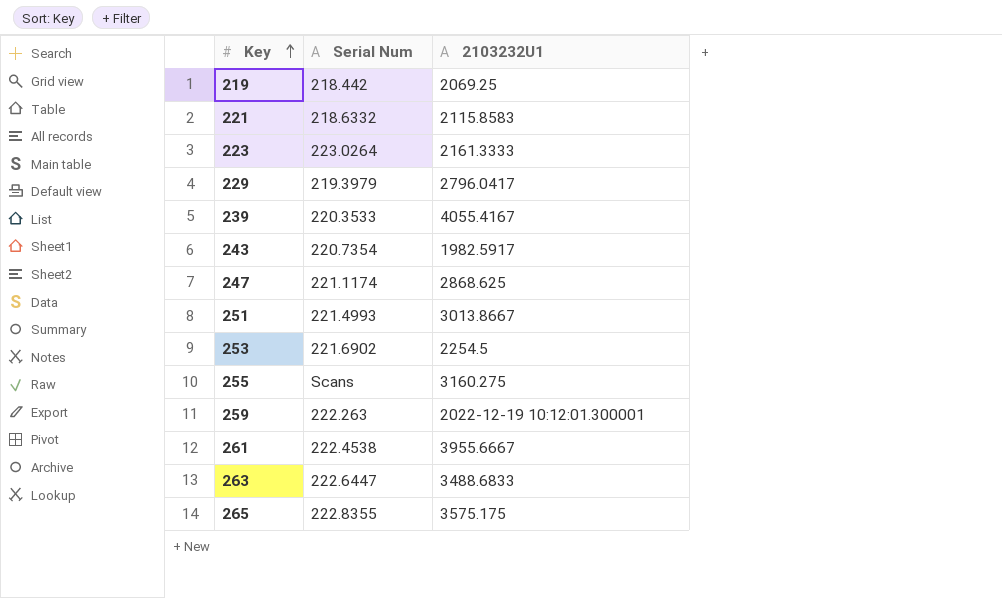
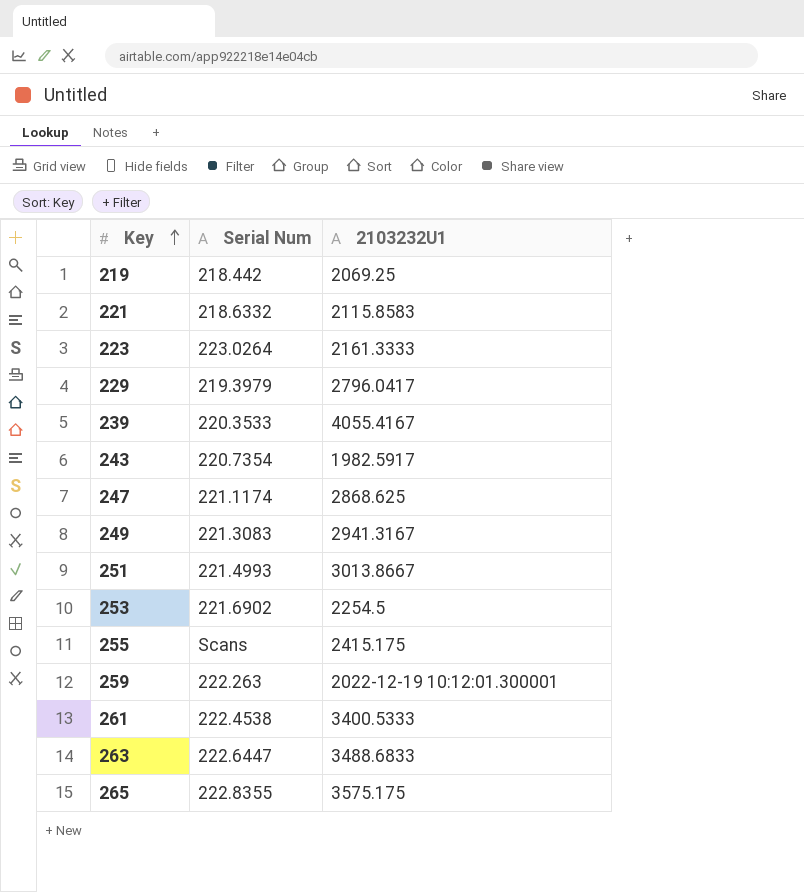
row 249: none -> 221.3083 | 2941.3167
255 | 2103232U1: 3160.275 -> 2415.175
261 | 2103232U1: 3955.6667 -> 3400.5333

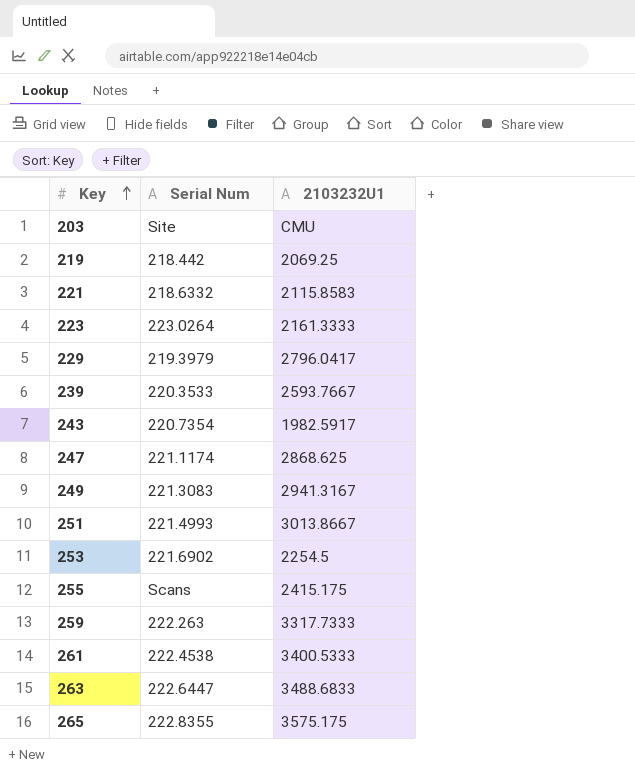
row 203: none -> Site | CMU
239 | 2103232U1: 4055.4167 -> 2593.7667
259 | 2103232U1: 2022-12-19 10:12:01.300001 -> 3317.7333

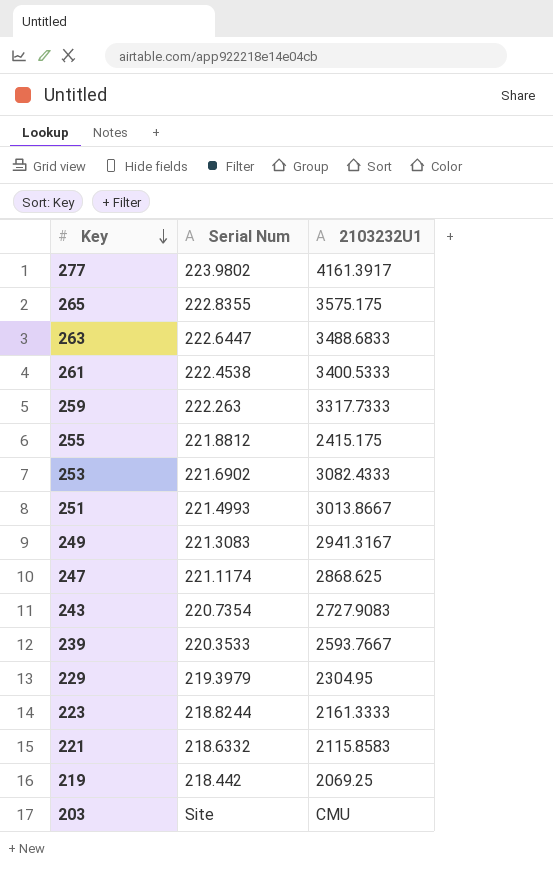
row order: Key ascending -> Key descending
row 277: none -> 223.9802 | 4161.3917
255 | Serial Num: Scans -> 221.8812
253 | 2103232U1: 2254.5 -> 3082.4333
243 | 2103232U1: 1982.5917 -> 2727.9083
229 | 2103232U1: 2796.0417 -> 2304.95
223 | Serial Num: 223.0264 -> 218.8244

